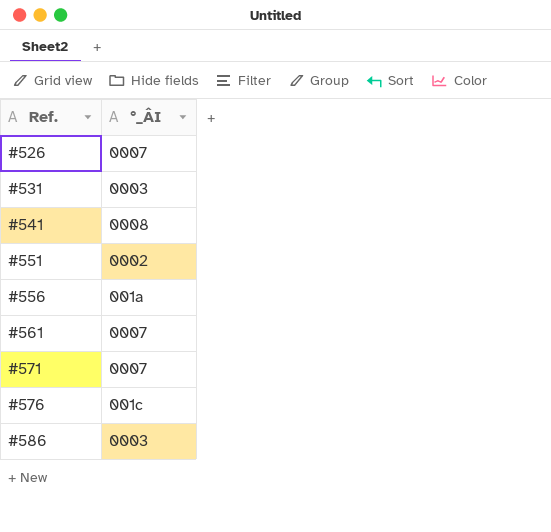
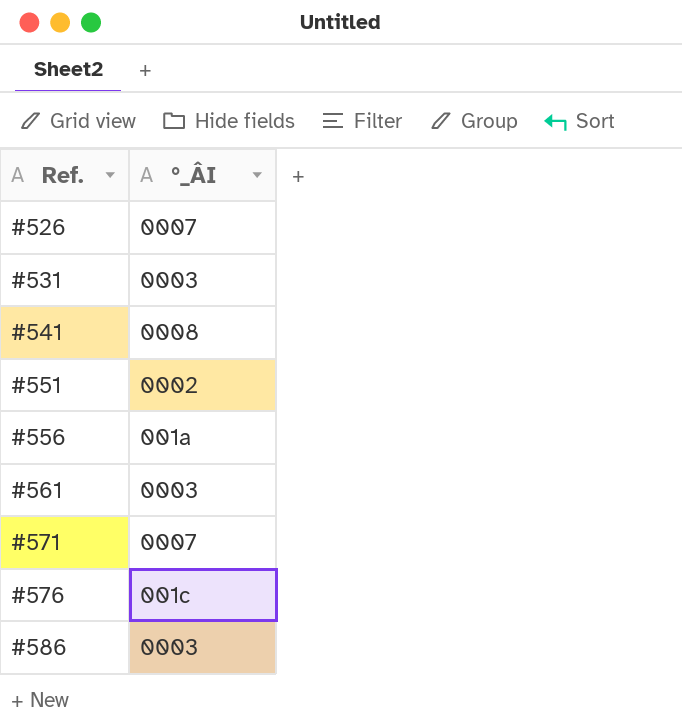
#561 | °_ÂI: 0007 -> 0003

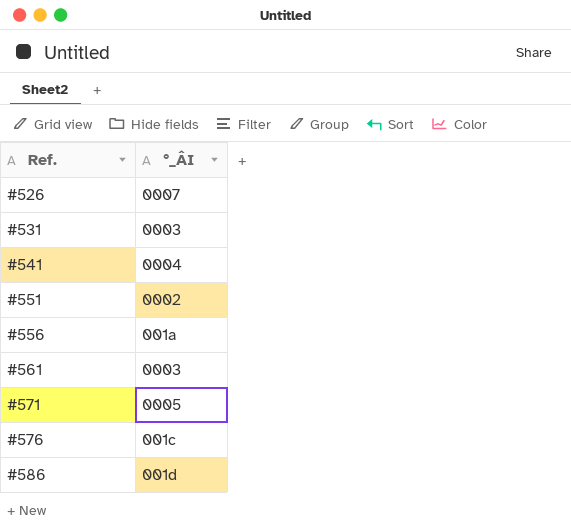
#541 | °_ÂI: 0008 -> 0004
#571 | °_ÂI: 0007 -> 0005
#586 | °_ÂI: 0003 -> 001d

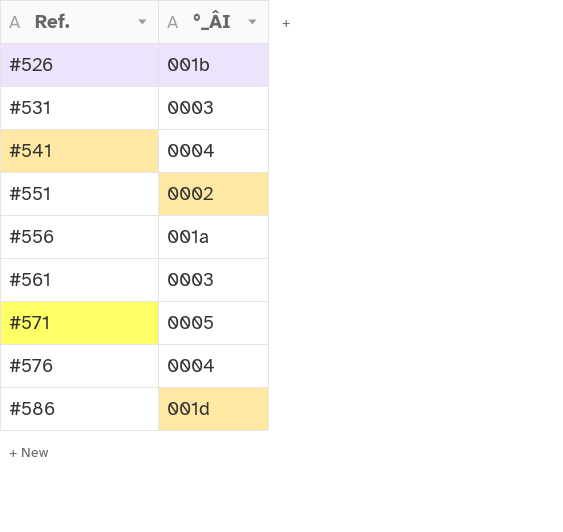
#526 | °_ÂI: 0007 -> 001b
#576 | °_ÂI: 001c -> 0004

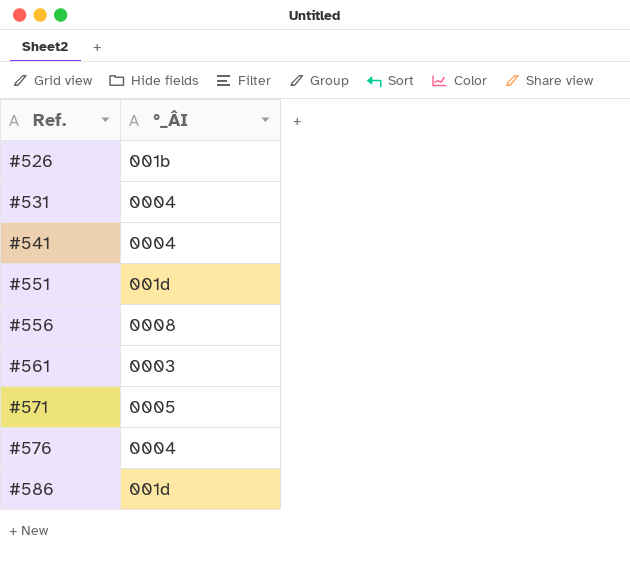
#531 | °_ÂI: 0003 -> 0004
#551 | °_ÂI: 0002 -> 001d
#556 | °_ÂI: 001a -> 0008

